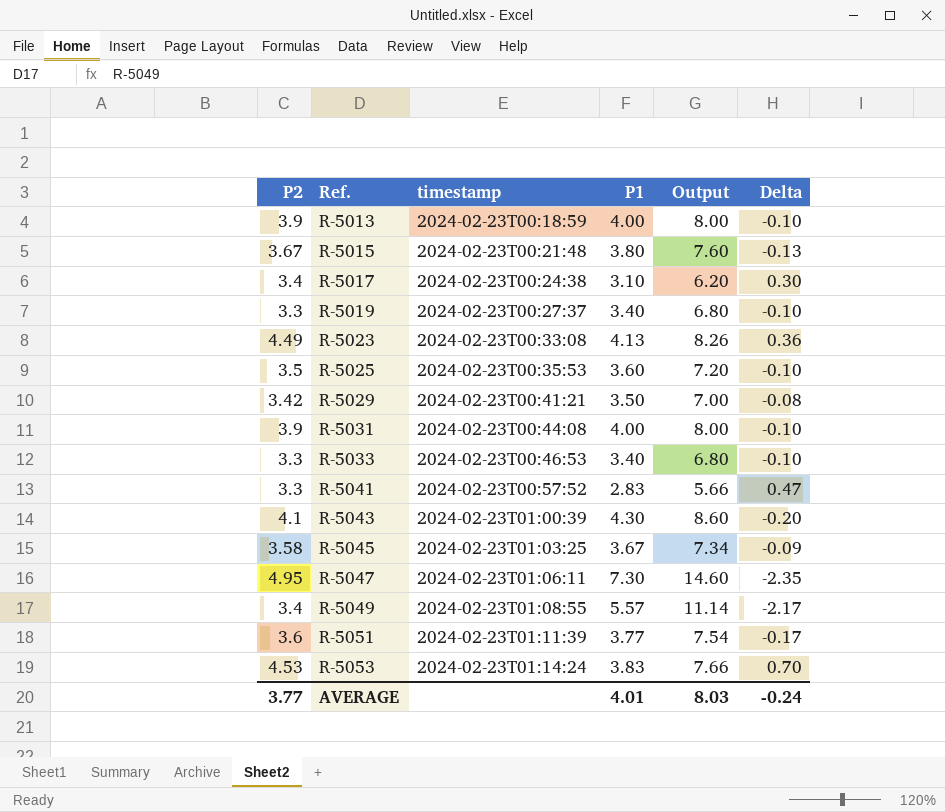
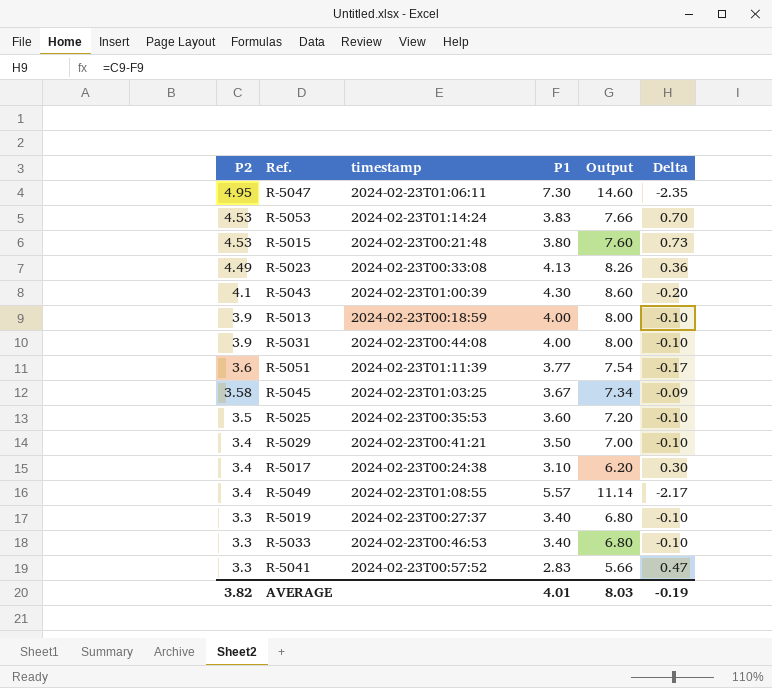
row order: Ref. ascending -> P2 descending
R-5015 | P2: 3.67 -> 4.53
R-5015 | Delta: -0.13 -> 0.73
R-5029 | P2: 3.42 -> 3.4
R-5029 | Delta: -0.08 -> -0.10
AVERAGE | P2: 3.77 -> 3.82
AVERAGE | Delta: -0.24 -> -0.19

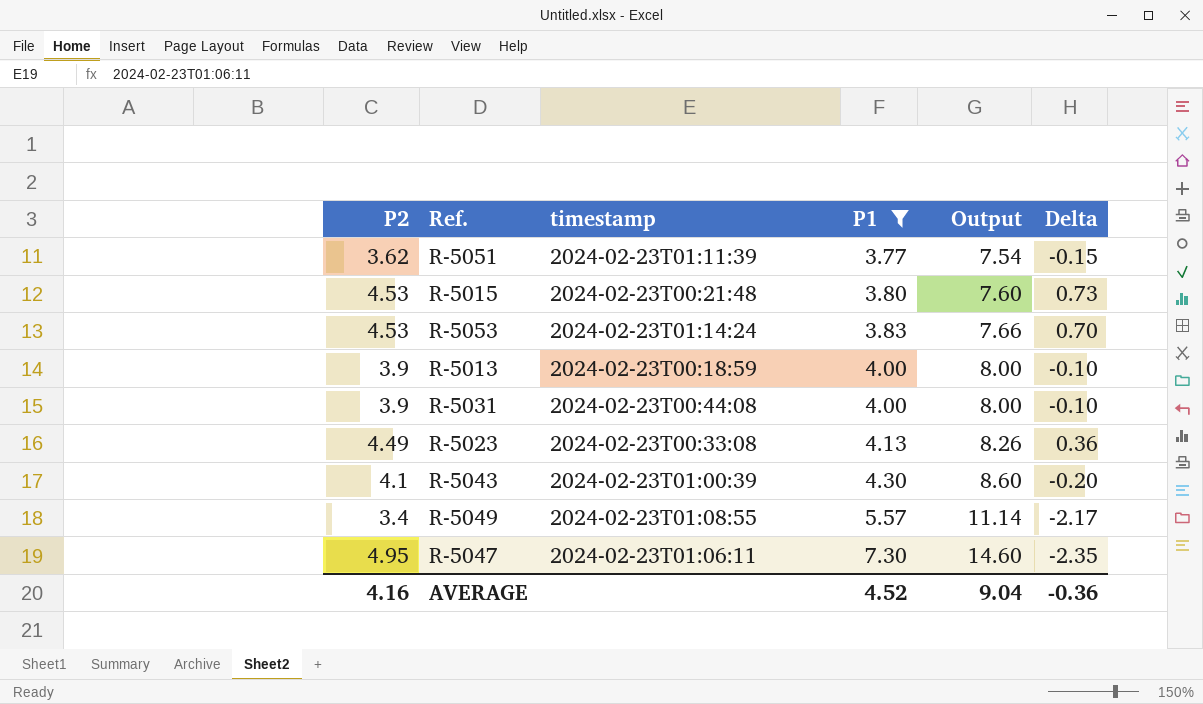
filter: none -> P1 >= 3.77
row order: P2 descending -> P1 ascending
R-5051 | P2: 3.6 -> 3.62
R-5051 | Delta: -0.17 -> -0.15
AVERAGE | P2: 3.82 -> 4.16
AVERAGE | P1: 4.01 -> 4.52
AVERAGE | Output: 8.03 -> 9.04
AVERAGE | Delta: -0.19 -> -0.36

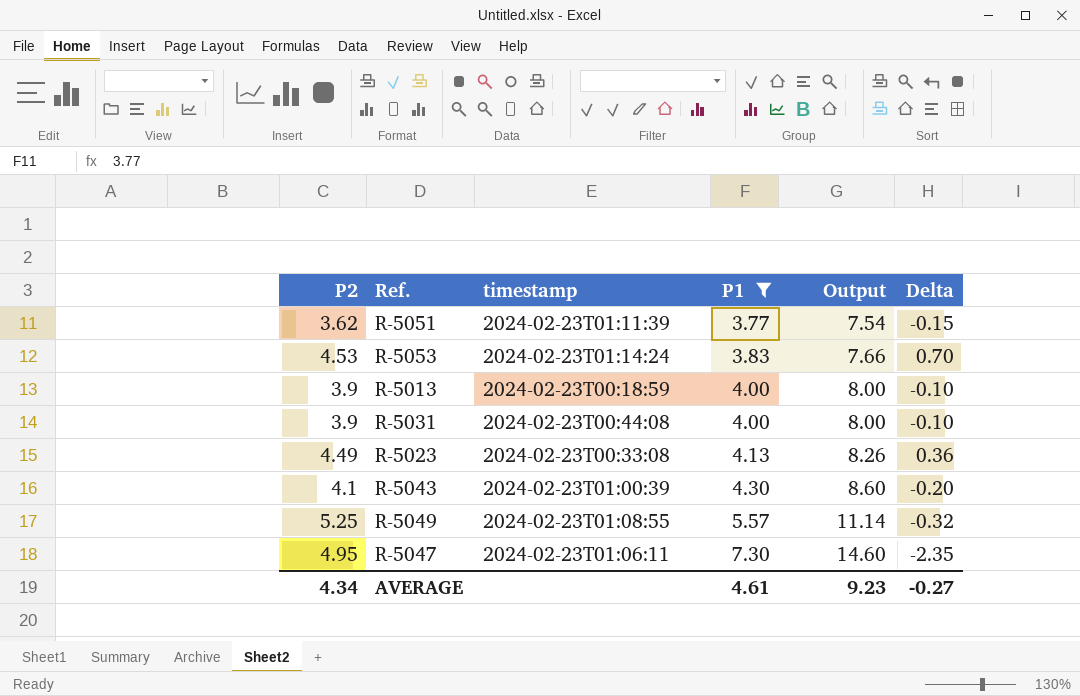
row R-5015: 4.53 | 2024-02-23T00:21:48 | 3.80 | 7.60 | 0.73 -> none
R-5049 | P2: 3.4 -> 5.25
R-5049 | Delta: -2.17 -> -0.32
AVERAGE | P2: 4.16 -> 4.34
AVERAGE | P1: 4.52 -> 4.61
AVERAGE | Output: 9.04 -> 9.23
AVERAGE | Delta: -0.36 -> -0.27

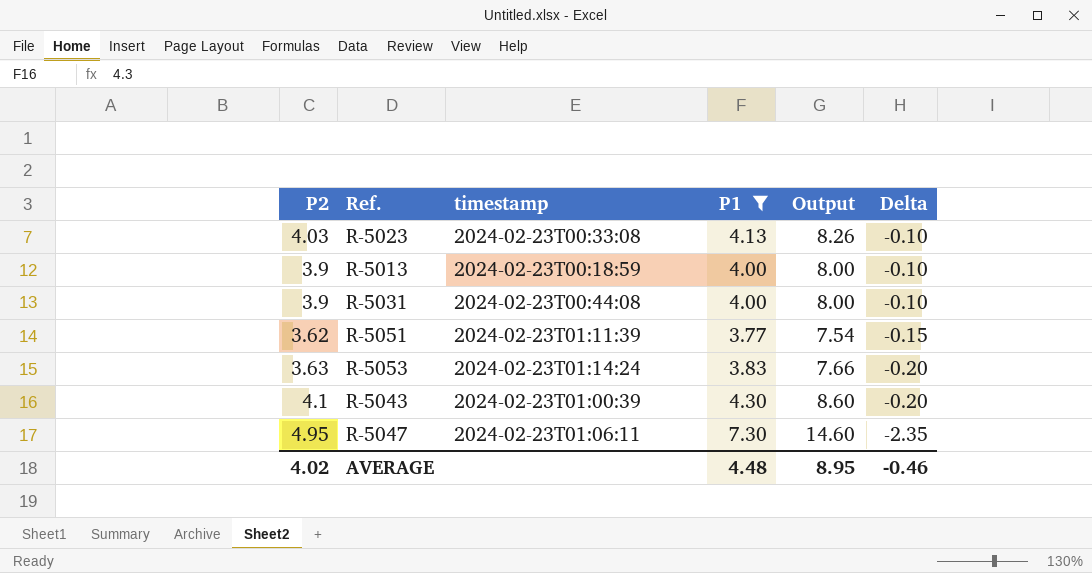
row order: P1 ascending -> Delta descending
row R-5049: 5.25 | 2024-02-23T01:08:55 | 5.57 | 11.14 | -0.32 -> none
R-5023 | P2: 4.49 -> 4.03
R-5023 | Delta: 0.36 -> -0.10
R-5053 | P2: 4.53 -> 3.63
R-5053 | Delta: 0.70 -> -0.20
AVERAGE | P2: 4.34 -> 4.02
AVERAGE | P1: 4.61 -> 4.48
AVERAGE | Output: 9.23 -> 8.95
AVERAGE | Delta: -0.27 -> -0.46

